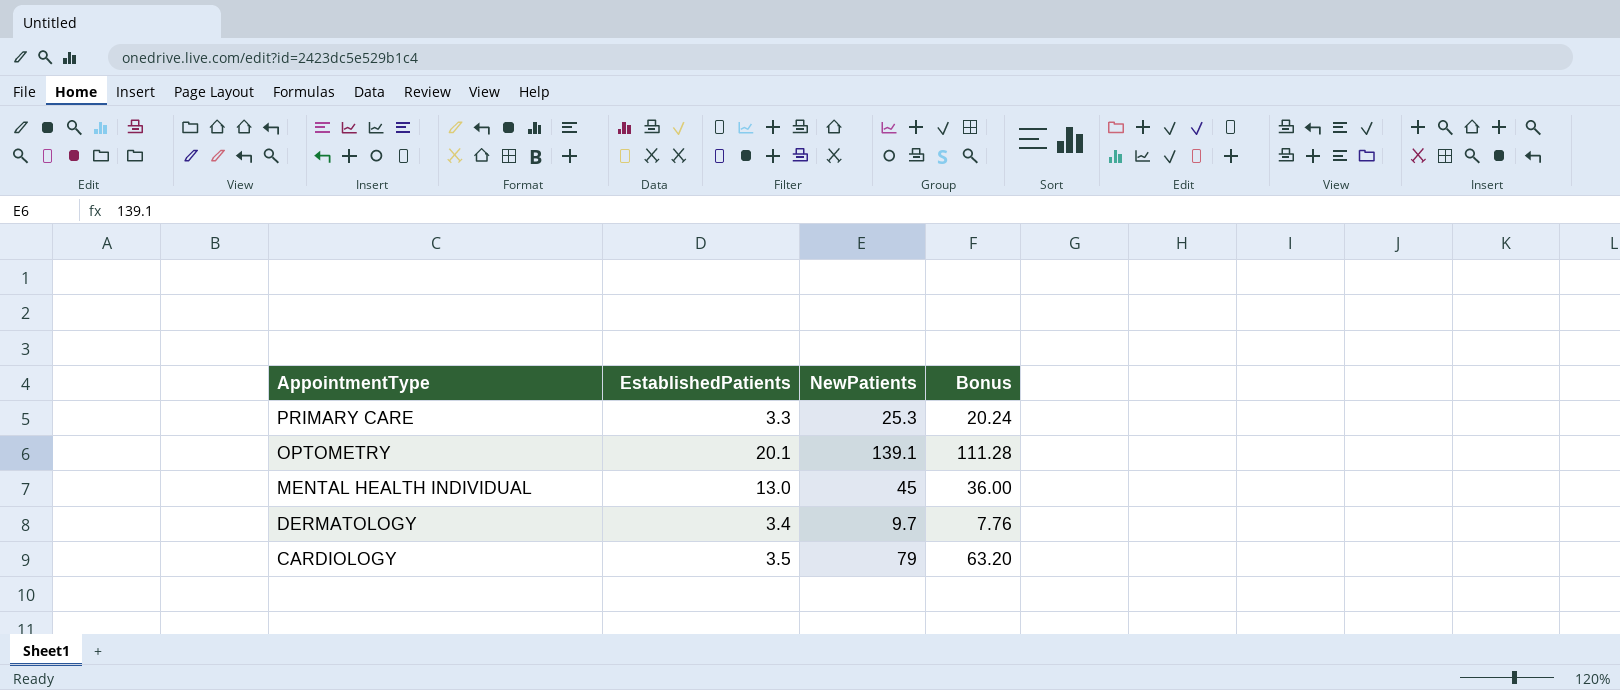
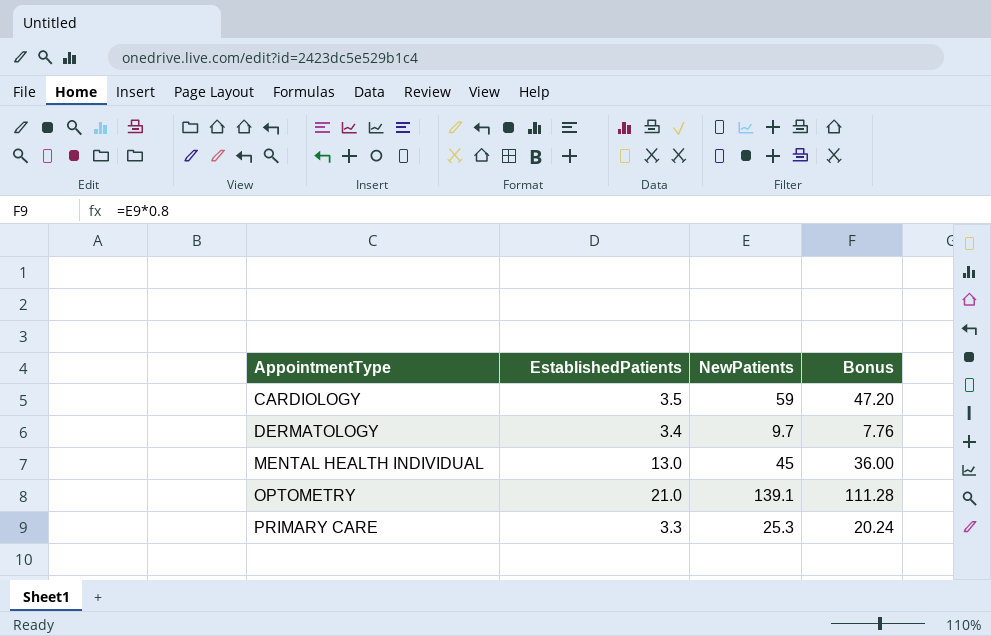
row order: AppointmentType descending -> AppointmentType ascending
CARDIOLOGY | NewPatients: 79 -> 59
CARDIOLOGY | Bonus: 63.20 -> 47.20
OPTOMETRY | EstablishedPatients: 20.1 -> 21.0

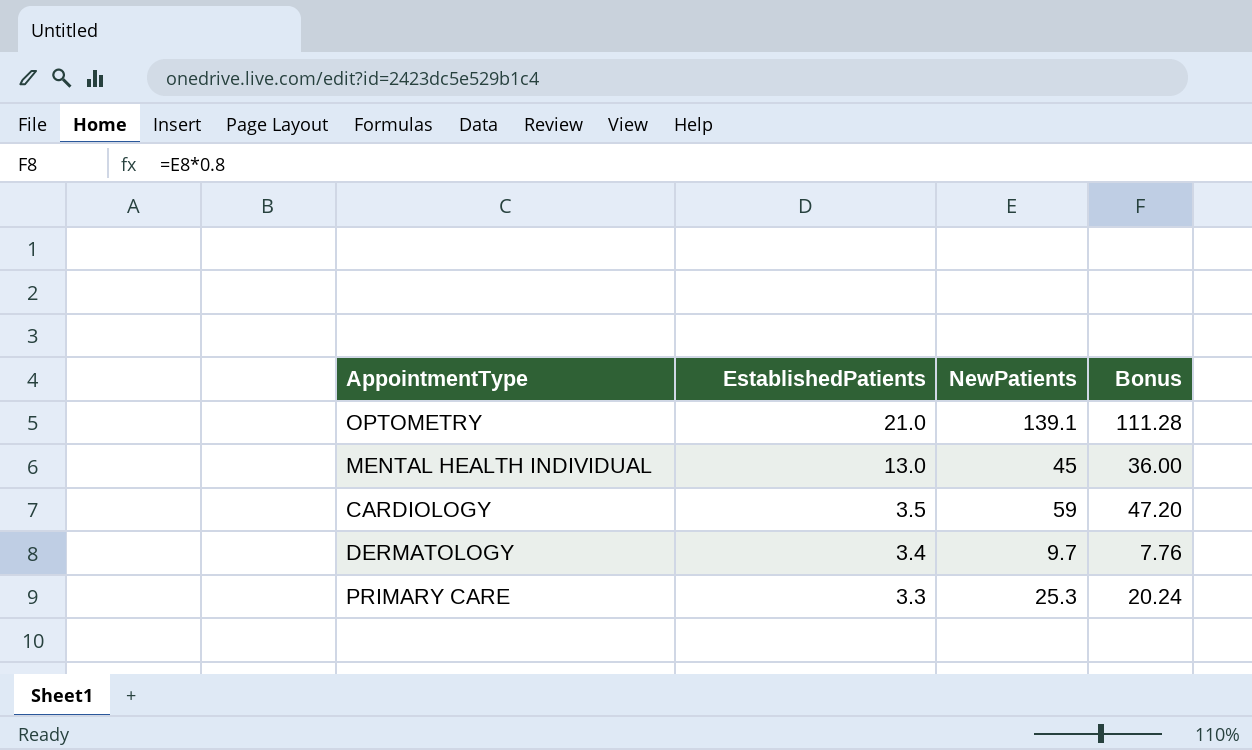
row order: AppointmentType ascending -> EstablishedPatients descending

